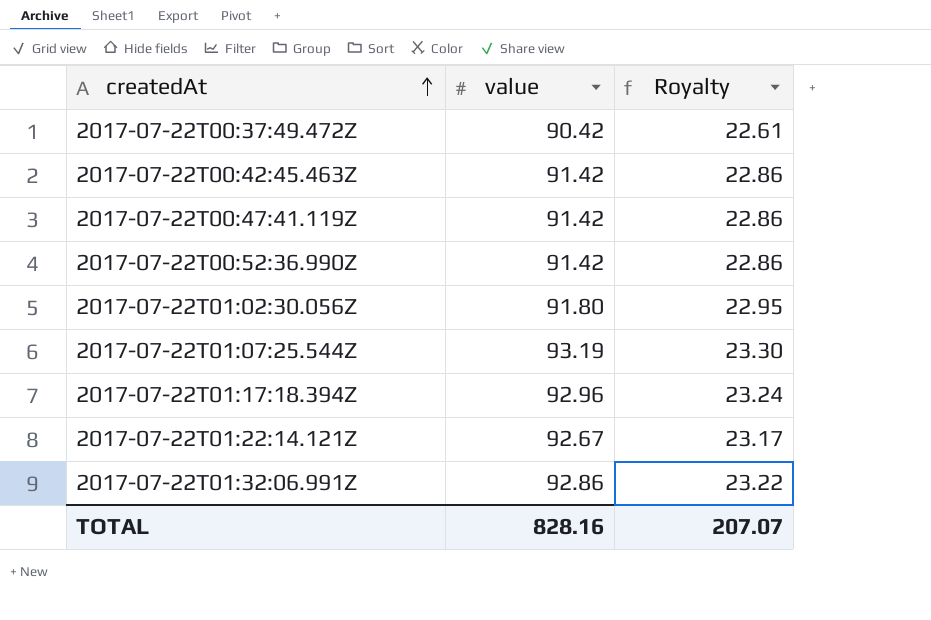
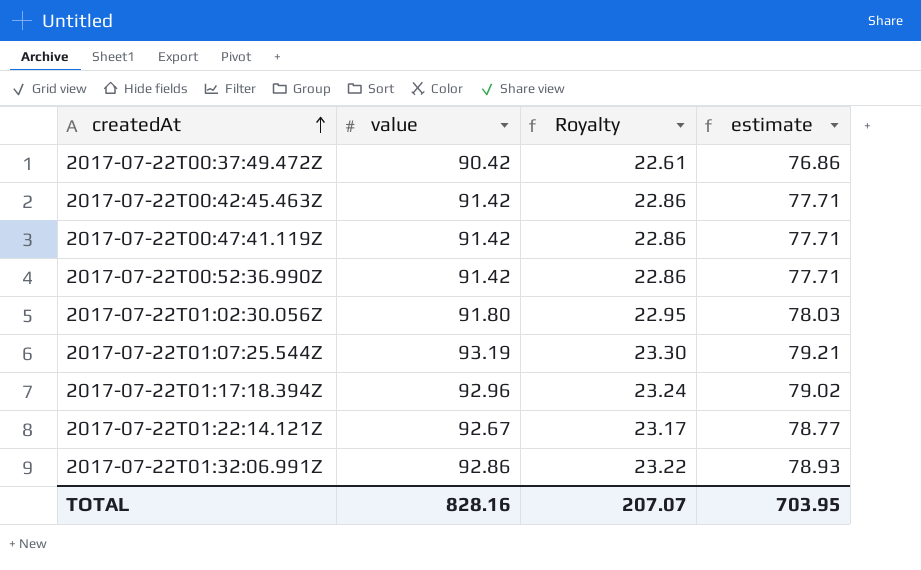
column estimate | formula: none -> [value] * 0.85

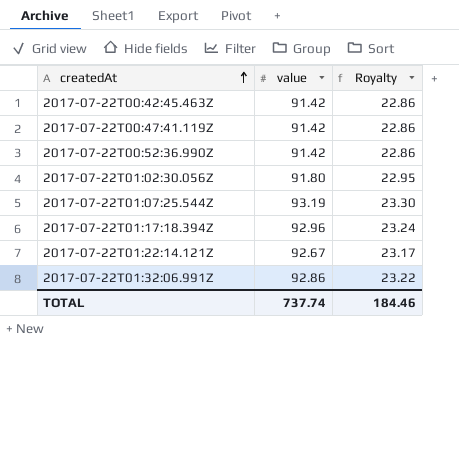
column estimate | formula: [value] * 0.85 -> none
row 2017-07-22T00:37:49.472Z: 90.42 | 22.61 | 76.86 -> none
TOTAL | value: 828.16 -> 737.74
TOTAL | Royalty: 207.07 -> 184.46

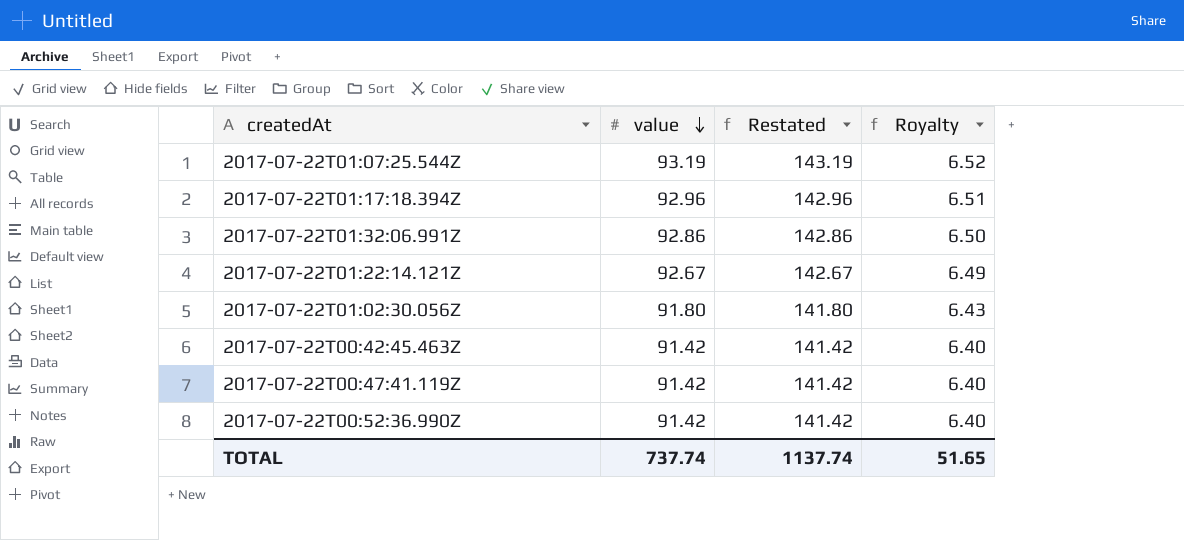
row order: createdAt ascending -> value descending
column Restated | formula: none -> [value] + 50
column Royalty | formula: [value] * 0.25 -> [value] * 0.07
TOTAL | Royalty: 184.46 -> 51.65

